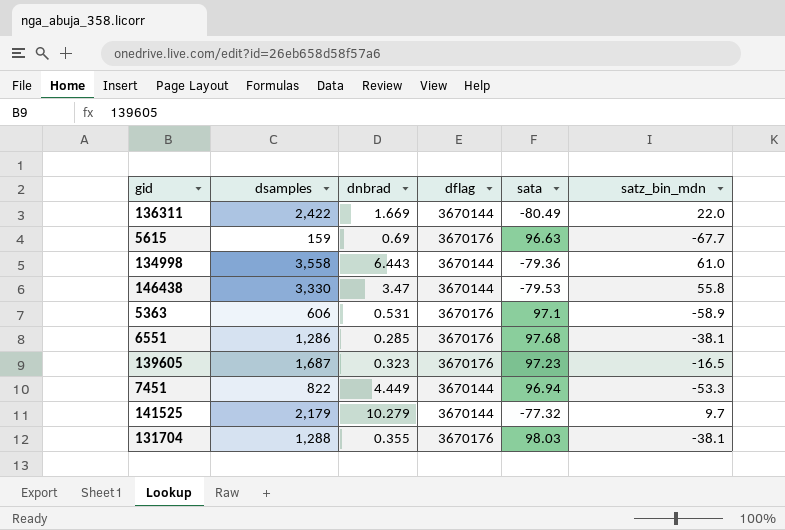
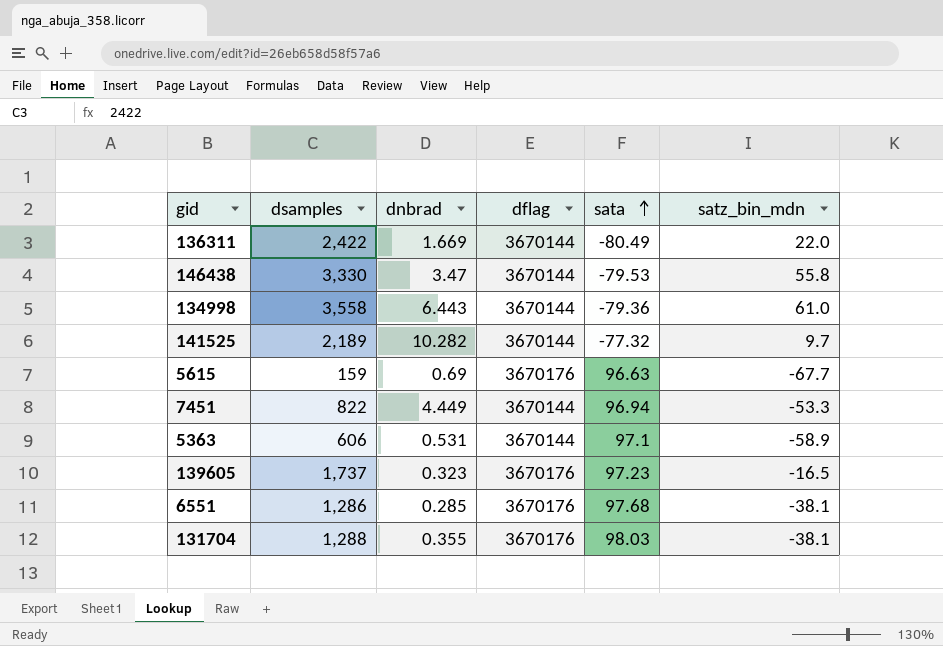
row order: none -> sata ascending
141525 | dsamples: 2,179 -> 2,189
141525 | dnbrad: 10.279 -> 10.282
5363 | dflag: 3670176 -> 3670144
139605 | dsamples: 1,687 -> 1,737

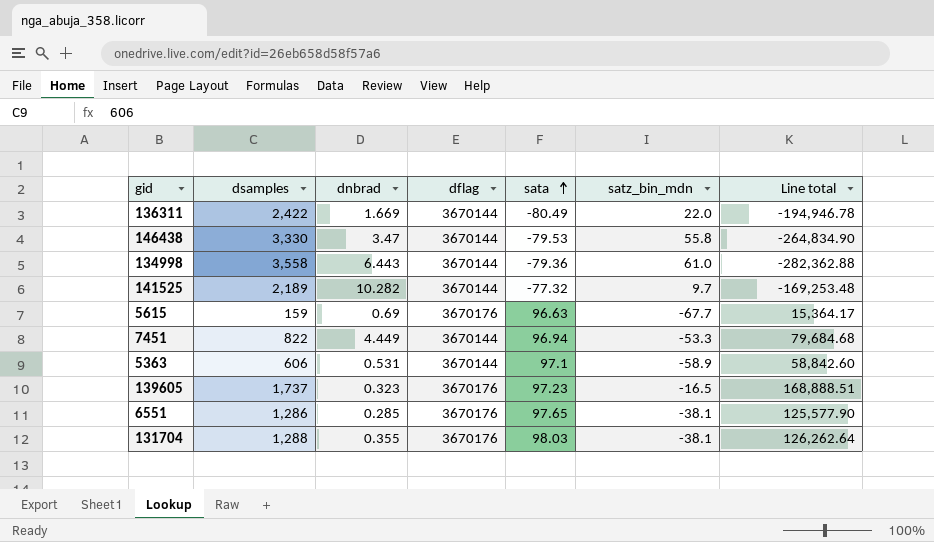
column Line total | formula: none -> [dsamples] * [sata]
6551 | sata: 97.68 -> 97.65

